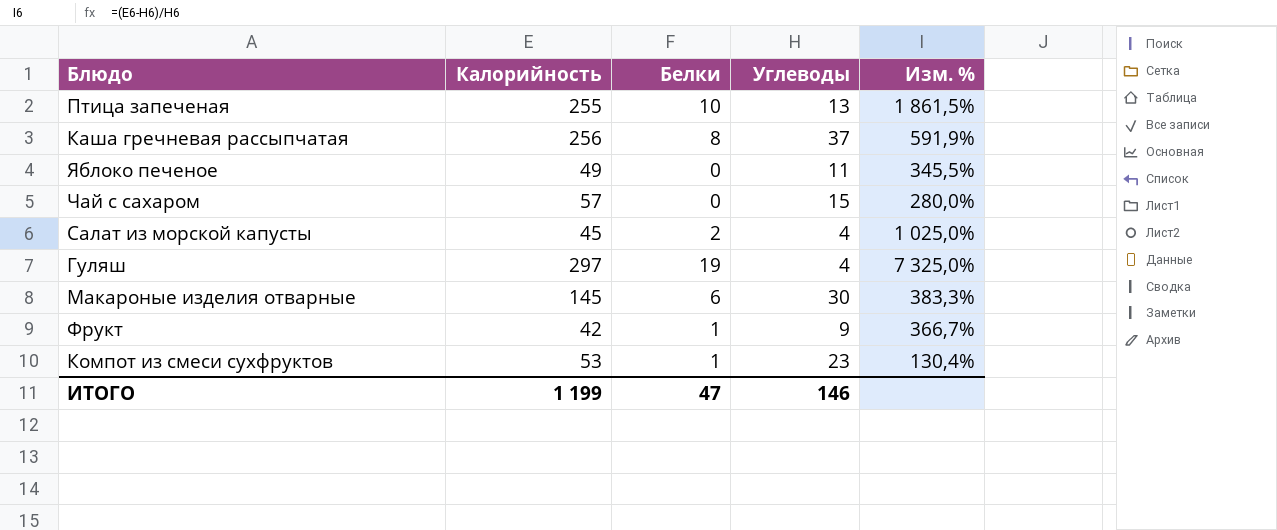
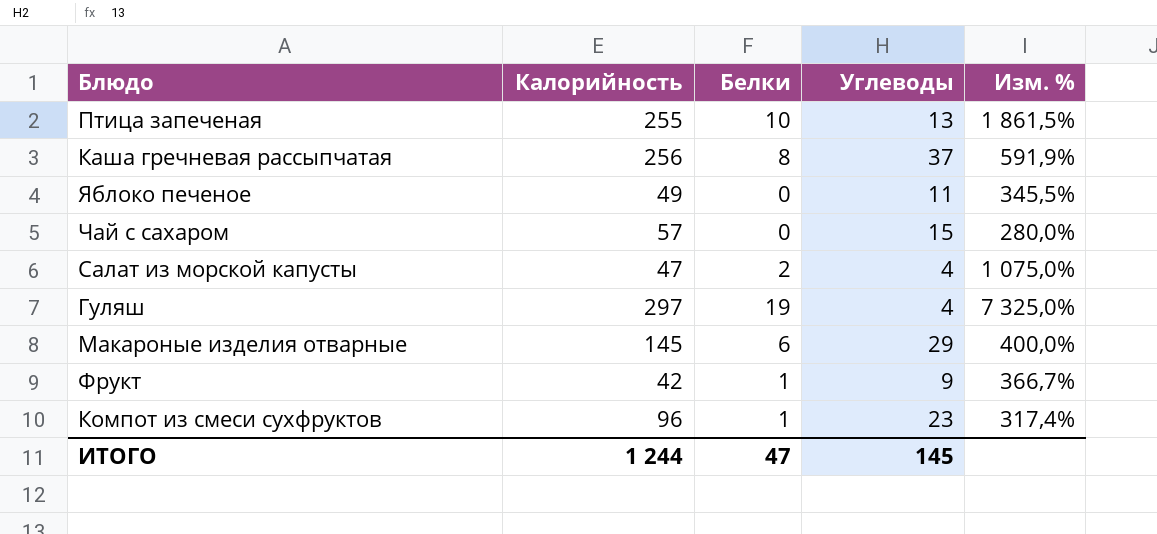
Салат из морской капусты | Калорийность: 45 -> 47
Салат из морской капусты | Изм. %: 1 025,0% -> 1 075,0%
Макароные изделия отварные | Углеводы: 30 -> 29
Макароные изделия отварные | Изм. %: 383,3% -> 400,0%
Компот из смеси сухфруктов | Калорийность: 53 -> 96
Компот из смеси сухфруктов | Изм. %: 130,4% -> 317,4%
ИТОГО | Калорийность: 1 199 -> 1 244
ИТОГО | Углеводы: 146 -> 145

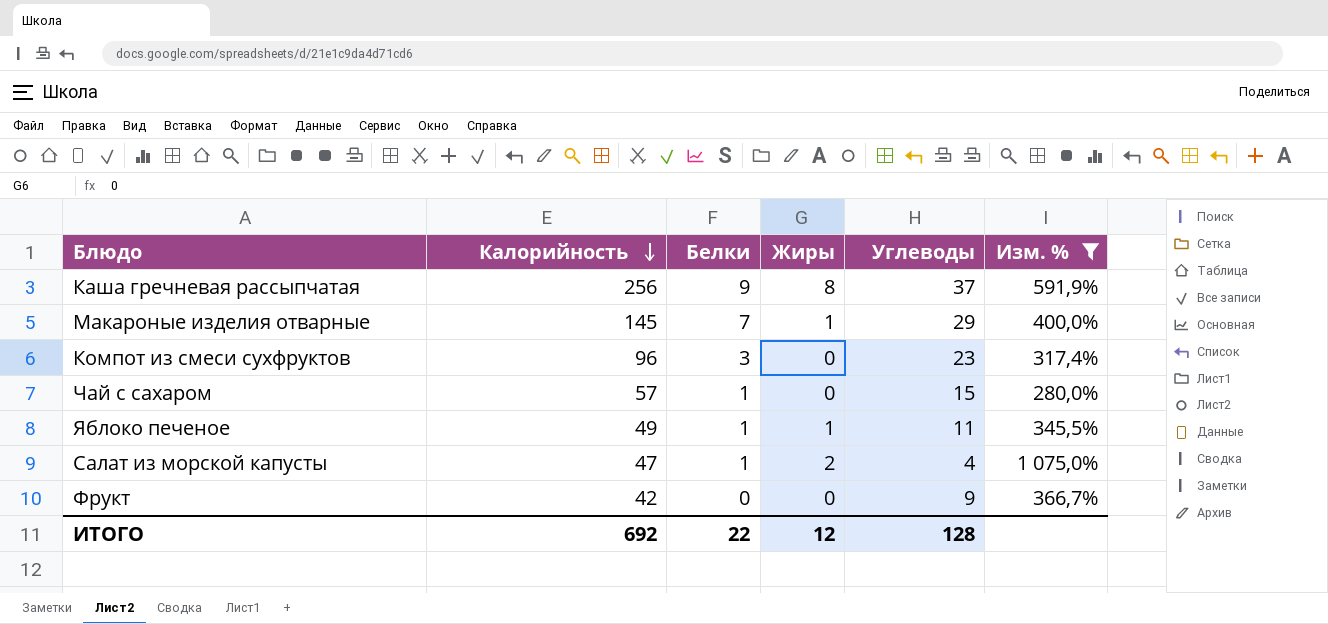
filter: none -> Изм. % <= 1 075,0%
row order: none -> Калорийность descending
column Жиры | position: none -> 4
Каша гречневая рассыпчатая | Белки: 8 -> 9
Макароные изделия отварные | Белки: 6 -> 7
Компот из смеси сухфруктов | Белки: 1 -> 3
Чай с сахаром | Белки: 0 -> 1
Яблоко печеное | Белки: 0 -> 1
Салат из морской капусты | Белки: 2 -> 1
Фрукт | Белки: 1 -> 0
ИТОГО | Калорийность: 1 244 -> 692
ИТОГО | Белки: 47 -> 22
ИТОГО | Углеводы: 145 -> 128

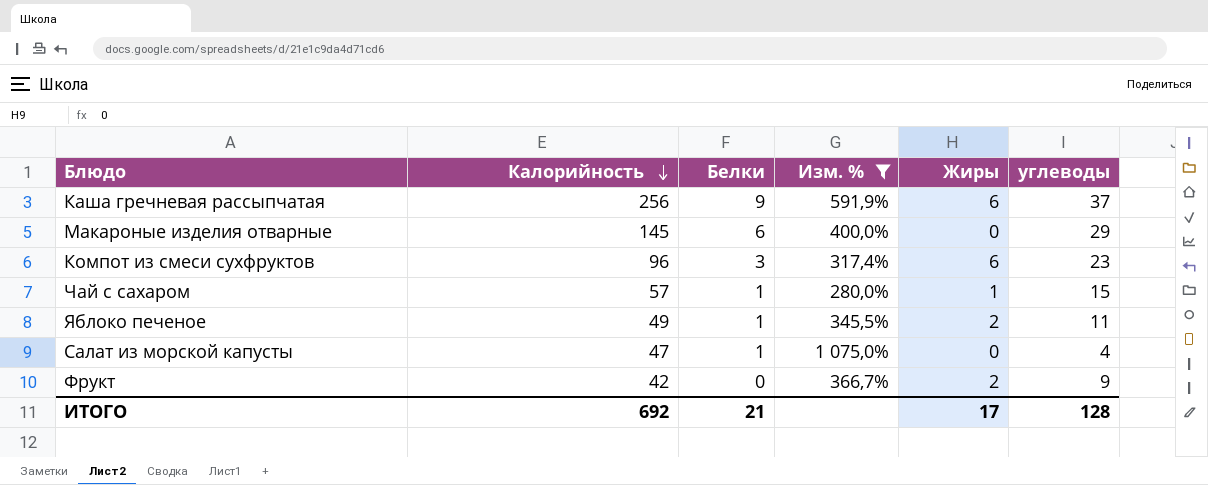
column Изм. % | position: 6 -> 4
column name: Углеводы -> углеводы
Каша гречневая рассыпчатая | Жиры: 8 -> 6
Макароные изделия отварные | Белки: 7 -> 6
Макароные изделия отварные | Жиры: 1 -> 0
Компот из смеси сухфруктов | Жиры: 0 -> 6
Чай с сахаром | Жиры: 0 -> 1
Яблоко печеное | Жиры: 1 -> 2
Салат из морской капусты | Жиры: 2 -> 0
Фрукт | Жиры: 0 -> 2
ИТОГО | Белки: 22 -> 21
ИТОГО | Жиры: 12 -> 17

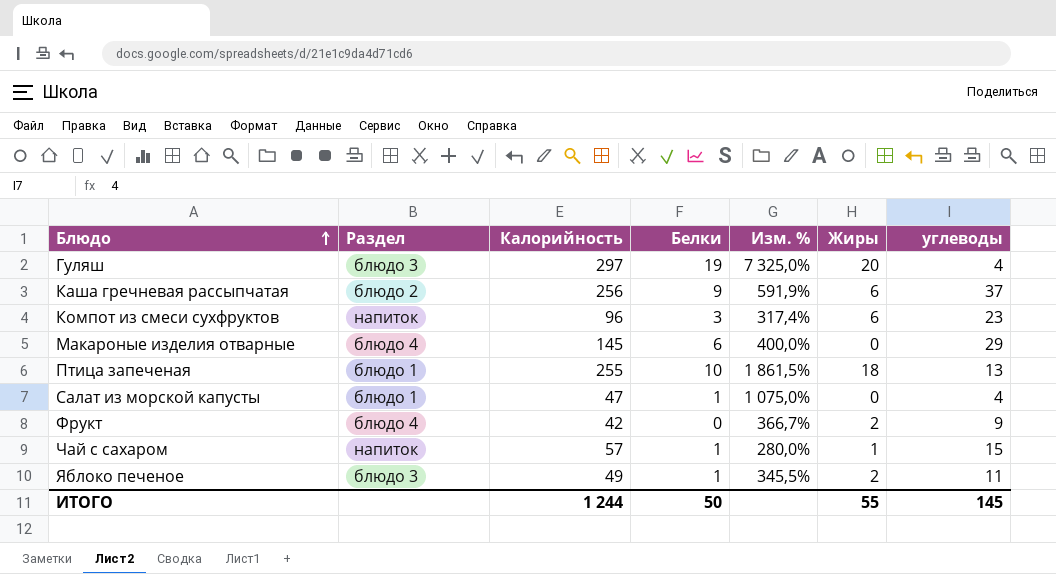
filter: Изм. % <= 1 075,0% -> none
row order: Калорийность descending -> Блюдо ascending
column Раздел | position: none -> 2
ИТОГО | Калорийность: 692 -> 1 244
ИТОГО | Белки: 21 -> 50
ИТОГО | Жиры: 17 -> 55
ИТОГО | углеводы: 128 -> 145

